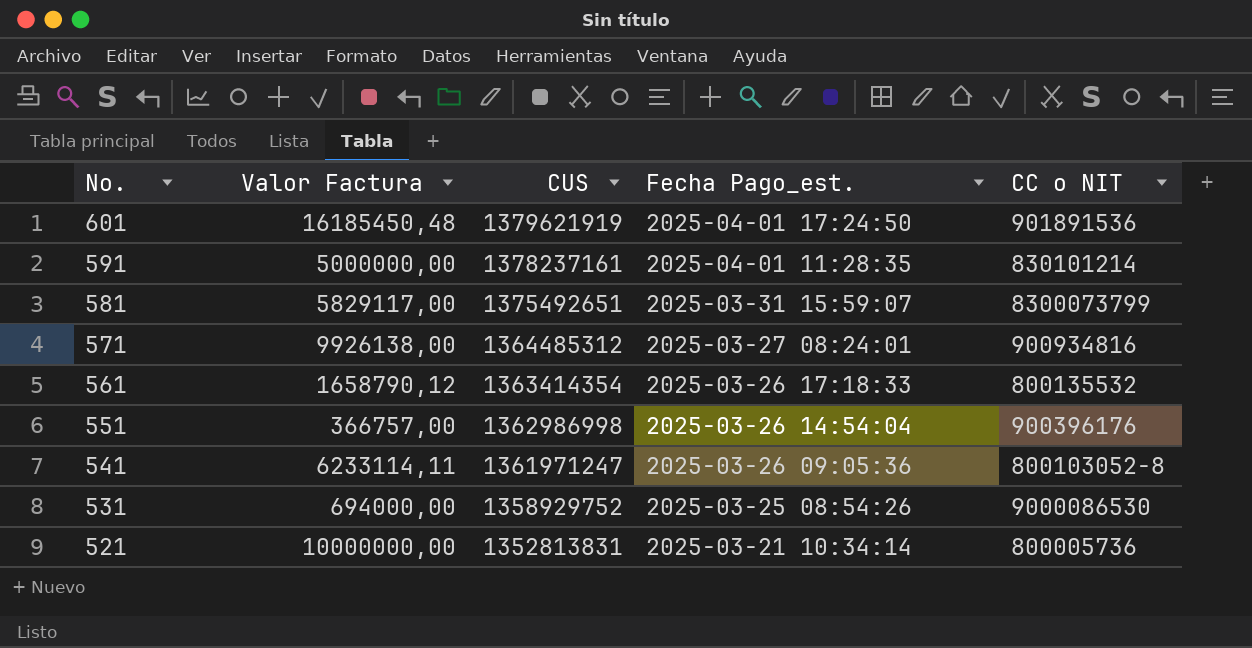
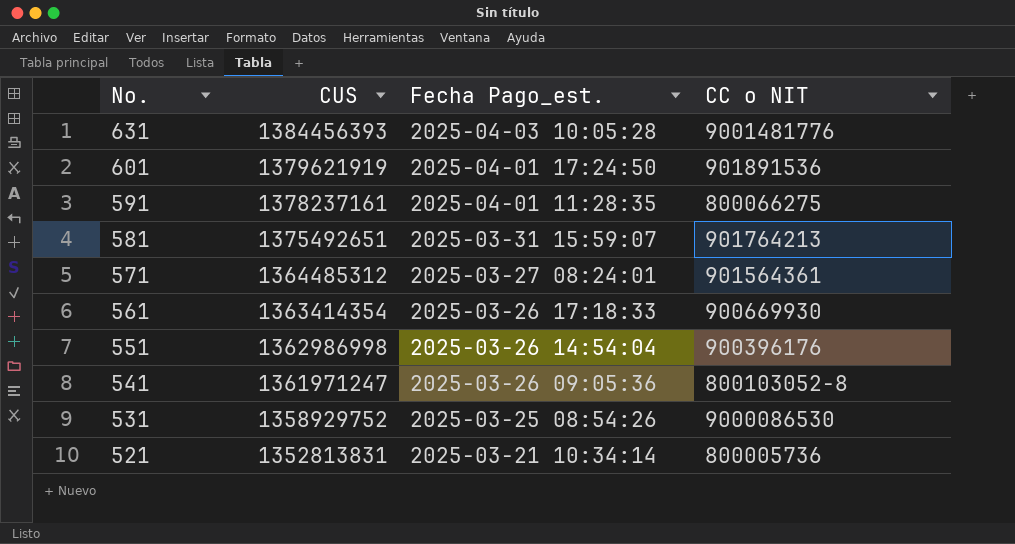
column Valor Factura | position: 2 -> none
row 631: none -> 1384456393 | 2025-04-03 10:05:28 | 9001481776
591 | CC o NIT: 830101214 -> 800066275
581 | CC o NIT: 8300073799 -> 901764213
571 | CC o NIT: 900934816 -> 901564361
561 | CC o NIT: 800135532 -> 900669930

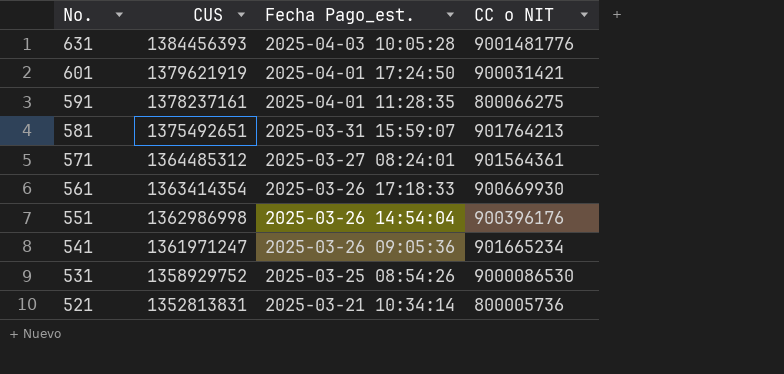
601 | CC o NIT: 901891536 -> 900031421
541 | CC o NIT: 800103052-8 -> 901665234

